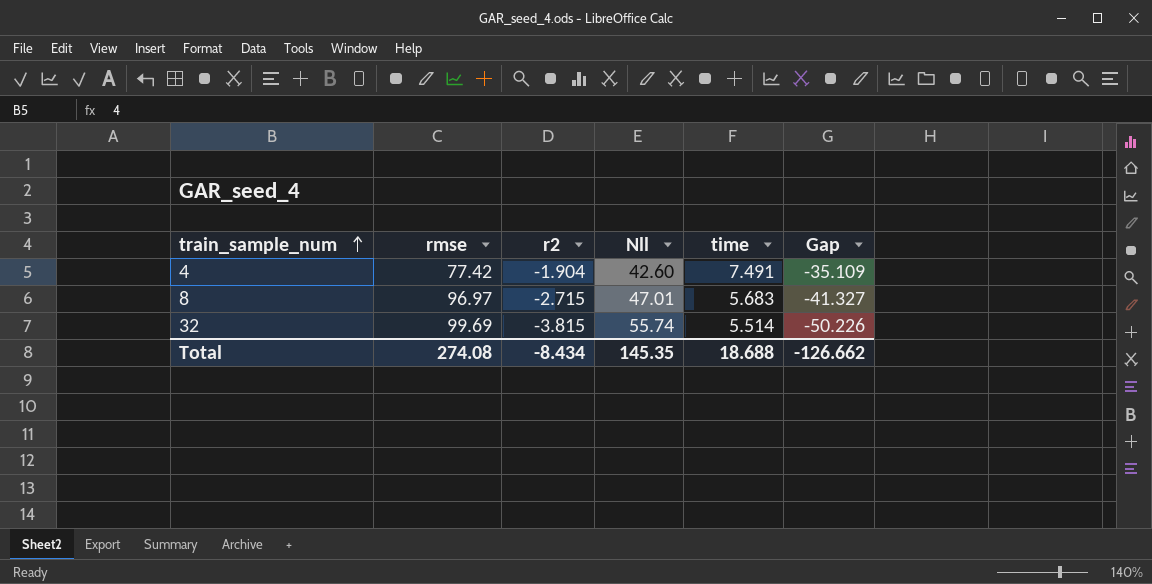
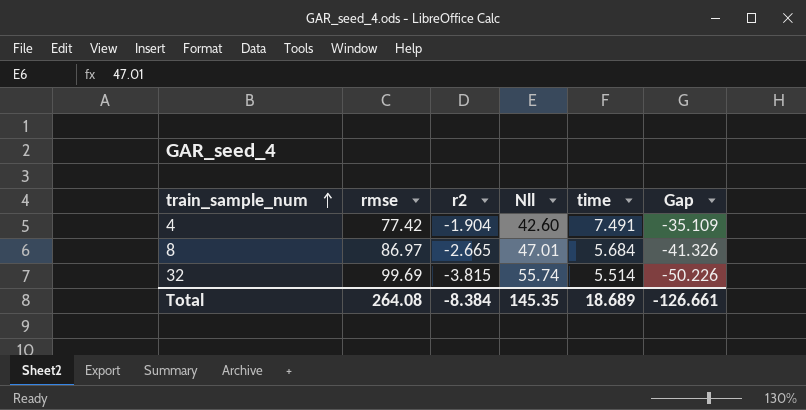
8 | rmse: 96.97 -> 86.97
8 | r2: -2.715 -> -2.665
8 | time: 5.683 -> 5.684
8 | Gap: -41.327 -> -41.326
Total | rmse: 274.08 -> 264.08
Total | r2: -8.434 -> -8.384
Total | time: 18.688 -> 18.689
Total | Gap: -126.662 -> -126.661

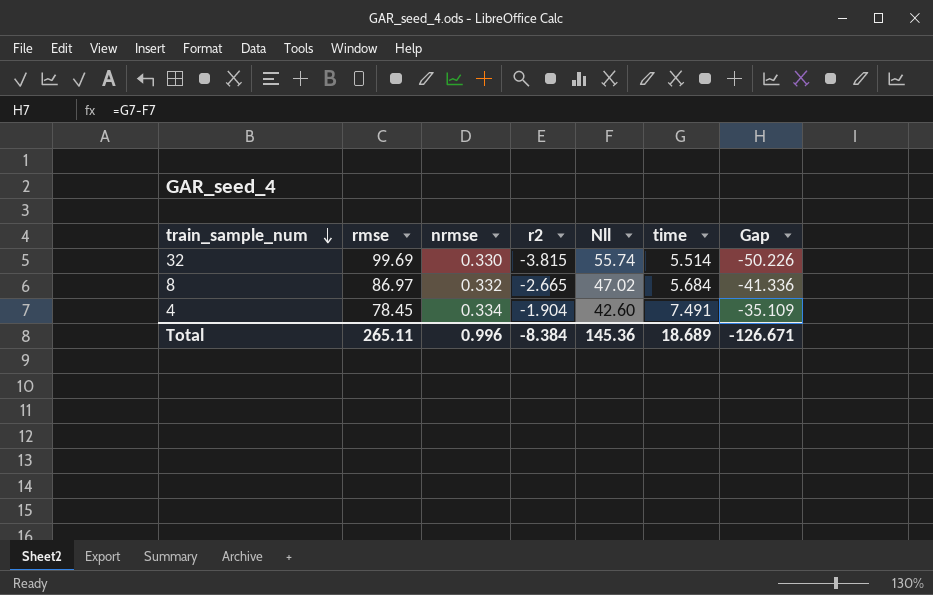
row order: train_sample_num ascending -> train_sample_num descending
column nrmse | position: none -> 3
8 | Nll: 47.01 -> 47.02
8 | Gap: -41.326 -> -41.336
4 | rmse: 77.42 -> 78.45
Total | rmse: 264.08 -> 265.11
Total | Nll: 145.35 -> 145.36
Total | Gap: -126.661 -> -126.671

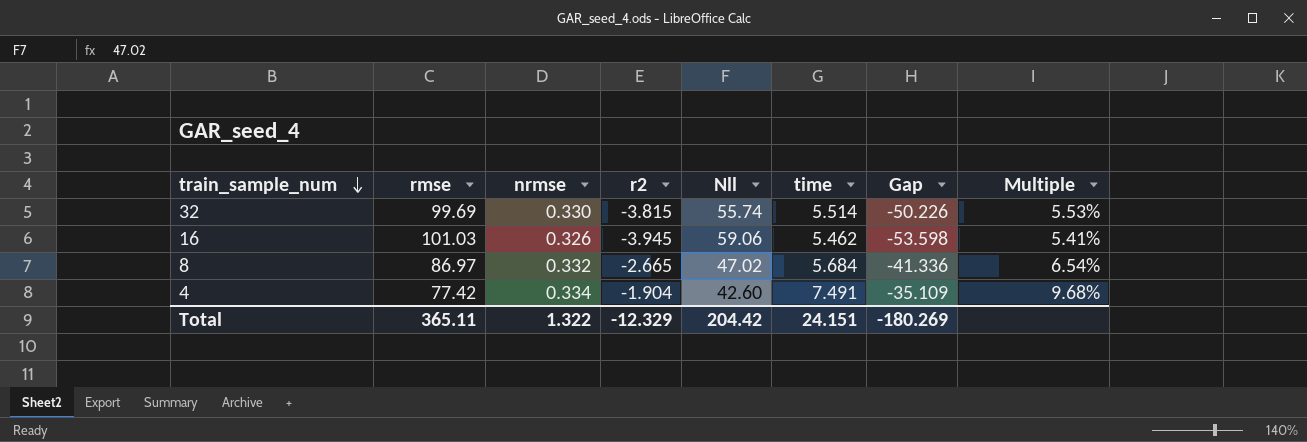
column Multiple | formula: none -> [time] / [rmse]
row 16: none -> 101.03 | 0.326 | -3.945 | 59.06 | 5.462 | -53.598 | 5.41%
4 | rmse: 78.45 -> 77.42
Total | rmse: 265.11 -> 365.11
Total | nrmse: 0.996 -> 1.322
Total | r2: -8.384 -> -12.329
Total | Nll: 145.36 -> 204.42
Total | time: 18.689 -> 24.151
Total | Gap: -126.671 -> -180.269

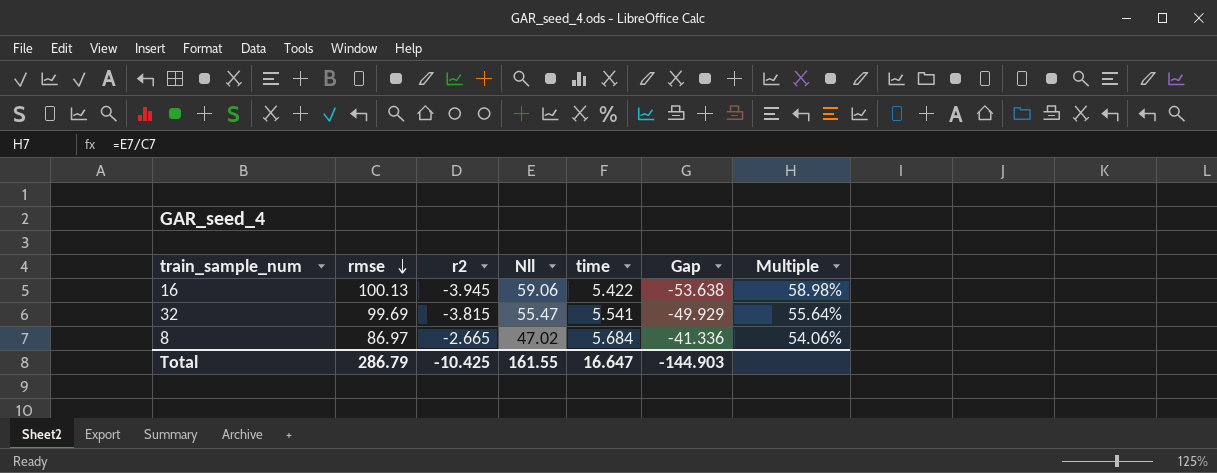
row order: train_sample_num descending -> rmse descending
column nrmse | position: 3 -> none
column Multiple | formula: [time] / [rmse] -> [Nll] / [rmse]
row 4: 77.42 | 0.334 | -1.904 | 42.60 | 7.491 | -35.109 | 9.68% -> none
16 | rmse: 101.03 -> 100.13
16 | time: 5.462 -> 5.422
16 | Gap: -53.598 -> -53.638
32 | Nll: 55.74 -> 55.47
32 | time: 5.514 -> 5.541
32 | Gap: -50.226 -> -49.929
Total | rmse: 365.11 -> 286.79
Total | r2: -12.329 -> -10.425
Total | Nll: 204.42 -> 161.55
Total | time: 24.151 -> 16.647
Total | Gap: -180.269 -> -144.903

